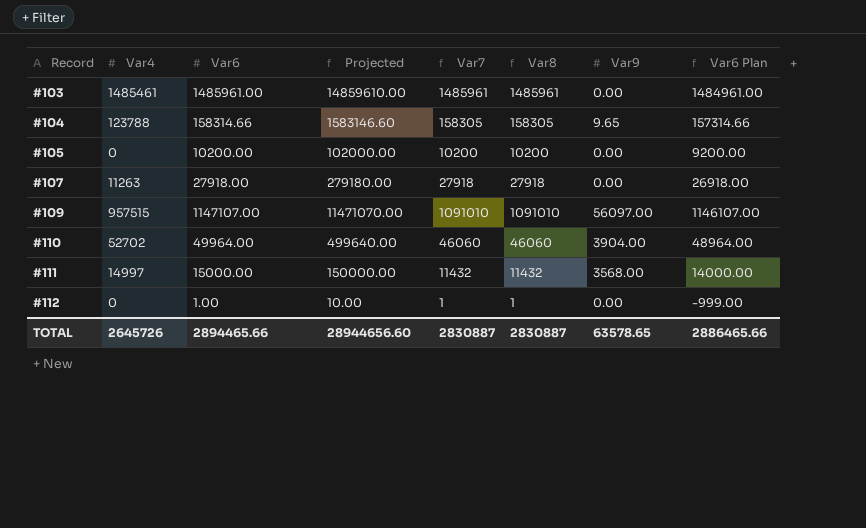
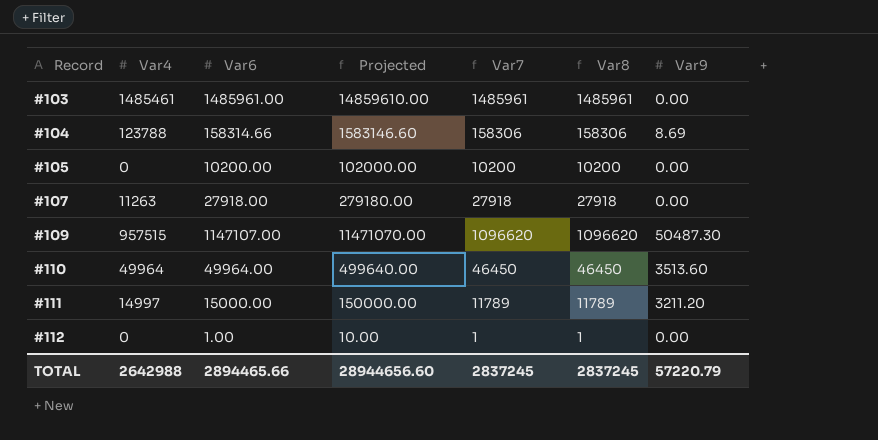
column Var6 Plan | formula: [Var6] - 1000 -> none
#104 | Var7: 158305 -> 158306
#104 | Var8: 158305 -> 158306
#104 | Var9: 9.65 -> 8.69
#109 | Var7: 1091010 -> 1096620
#109 | Var8: 1091010 -> 1096620
#109 | Var9: 56097.00 -> 50487.30
#110 | Var4: 52702 -> 49964
#110 | Var7: 46060 -> 46450
#110 | Var8: 46060 -> 46450
#110 | Var9: 3904.00 -> 3513.60
#111 | Var7: 11432 -> 11789
#111 | Var8: 11432 -> 11789
#111 | Var9: 3568.00 -> 3211.20
TOTAL | Var4: 2645726 -> 2642988
TOTAL | Var7: 2830887 -> 2837245
TOTAL | Var8: 2830887 -> 2837245
TOTAL | Var9: 63578.65 -> 57220.79

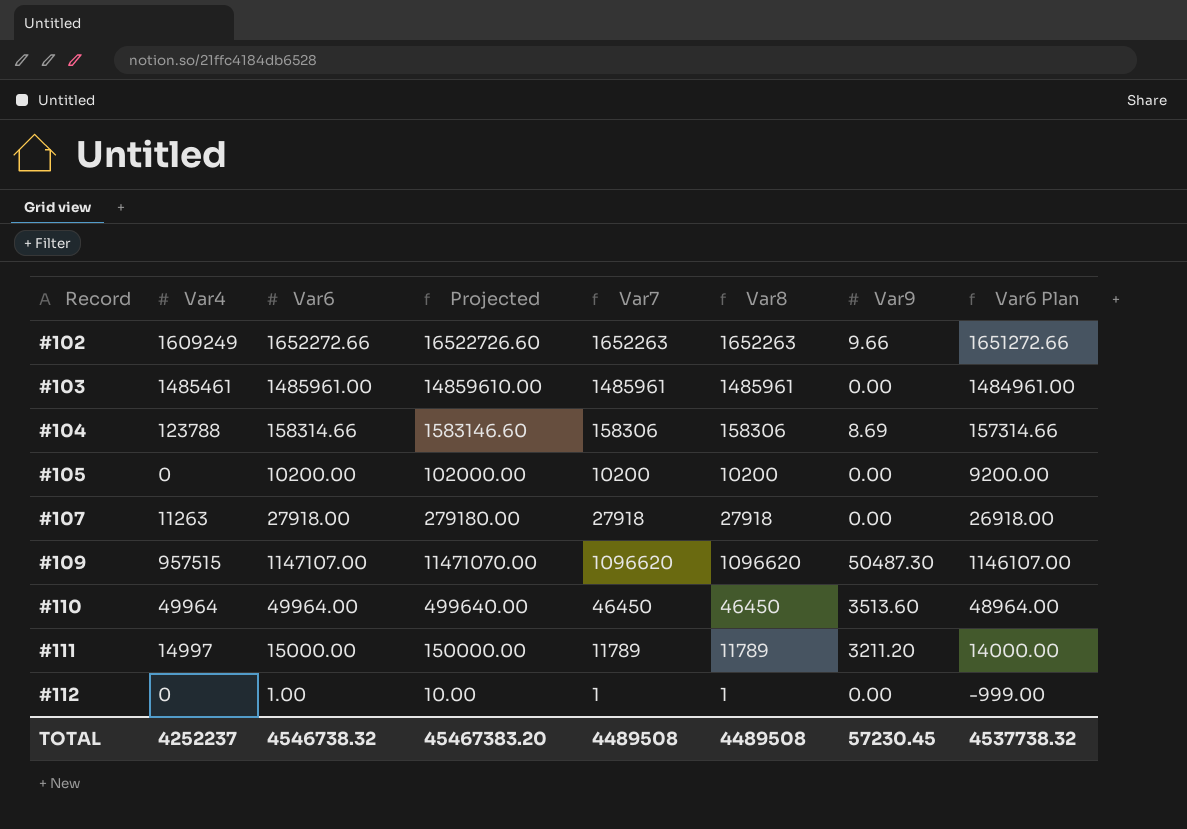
column Var6 Plan | formula: none -> [Var6] - 1000
row #102: none -> 1609249 | 1652272.66 | 16522726.60 | 1652263 | 1652263 | 9.66 | 1651272.66
TOTAL | Var4: 2642988 -> 4252237
TOTAL | Var6: 2894465.66 -> 4546738.32
TOTAL | Projected: 28944656.60 -> 45467383.20
TOTAL | Var7: 2837245 -> 4489508
TOTAL | Var8: 2837245 -> 4489508
TOTAL | Var9: 57220.79 -> 57230.45

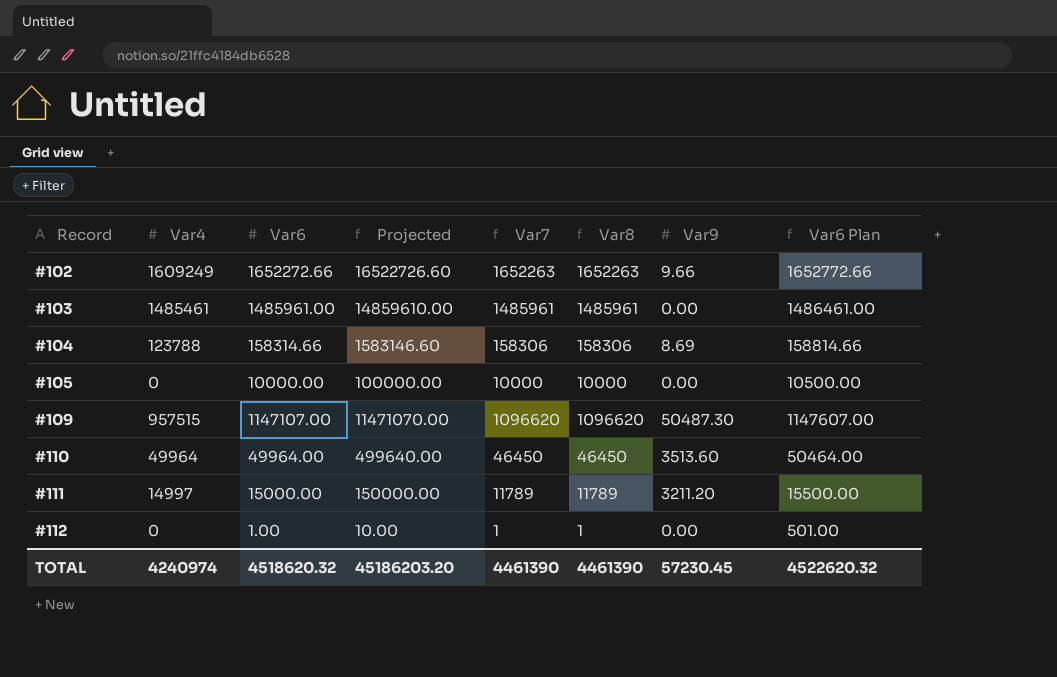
column Var6 Plan | formula: [Var6] - 1000 -> [Var6] + 500
row #107: 11263 | 27918.00 | 279180.00 | 27918 | 27918 | 0.00 | 26918.00 -> none
#105 | Var6: 10200.00 -> 10000.00
#105 | Projected: 102000.00 -> 100000.00
#105 | Var7: 10200 -> 10000
#105 | Var8: 10200 -> 10000
TOTAL | Var4: 4252237 -> 4240974
TOTAL | Var6: 4546738.32 -> 4518620.32
TOTAL | Projected: 45467383.20 -> 45186203.20
TOTAL | Var7: 4489508 -> 4461390
TOTAL | Var8: 4489508 -> 4461390
TOTAL | Var6 Plan: 4537738.32 -> 4522620.32

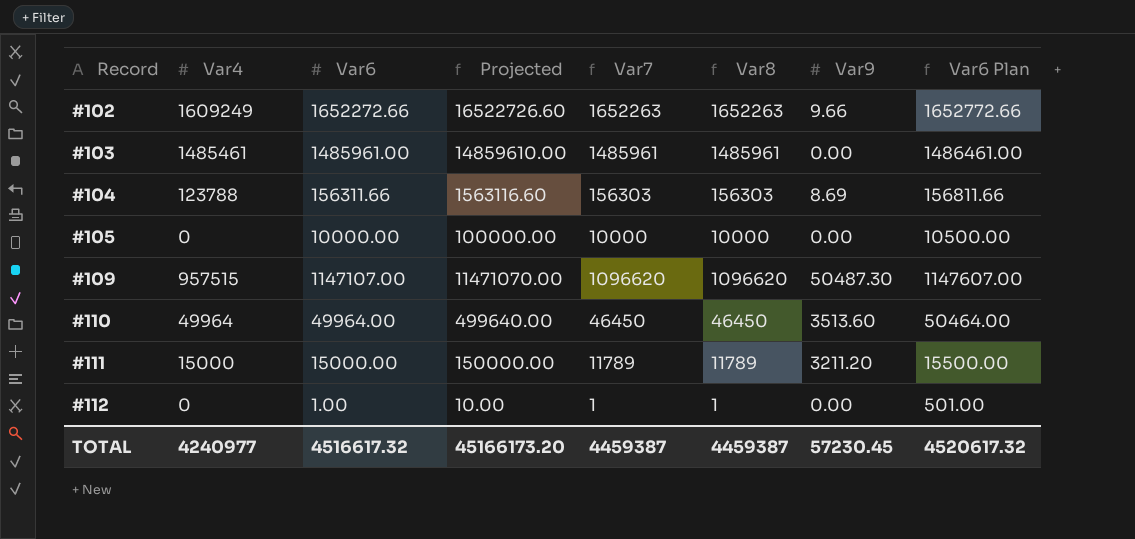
#104 | Var6: 158314.66 -> 156311.66
#104 | Projected: 1583146.60 -> 1563116.60
#104 | Var7: 158306 -> 156303
#104 | Var8: 158306 -> 156303
#104 | Var6 Plan: 158814.66 -> 156811.66
#111 | Var4: 14997 -> 15000
TOTAL | Var4: 4240974 -> 4240977
TOTAL | Var6: 4518620.32 -> 4516617.32
TOTAL | Projected: 45186203.20 -> 45166173.20
TOTAL | Var7: 4461390 -> 4459387
TOTAL | Var8: 4461390 -> 4459387
TOTAL | Var6 Plan: 4522620.32 -> 4520617.32

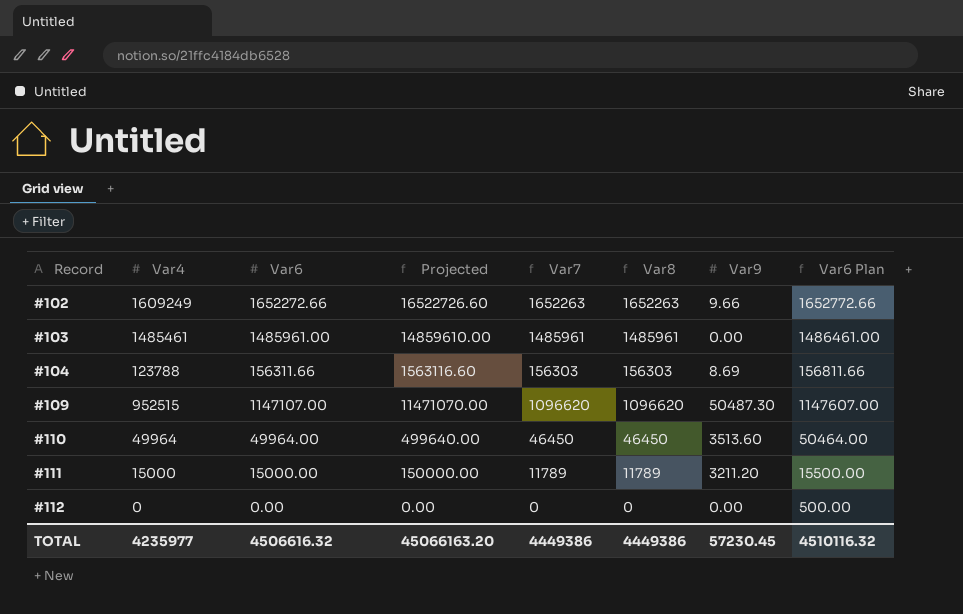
row #105: 0 | 10000.00 | 100000.00 | 10000 | 10000 | 0.00 | 10500.00 -> none
#109 | Var4: 957515 -> 952515
#112 | Var6: 1.00 -> 0.00
#112 | Projected: 10.00 -> 0.00
#112 | Var7: 1 -> 0
#112 | Var8: 1 -> 0
#112 | Var6 Plan: 501.00 -> 500.00
TOTAL | Var4: 4240977 -> 4235977
TOTAL | Var6: 4516617.32 -> 4506616.32
TOTAL | Projected: 45166173.20 -> 45066163.20
TOTAL | Var7: 4459387 -> 4449386
TOTAL | Var8: 4459387 -> 4449386
TOTAL | Var6 Plan: 4520617.32 -> 4510116.32

